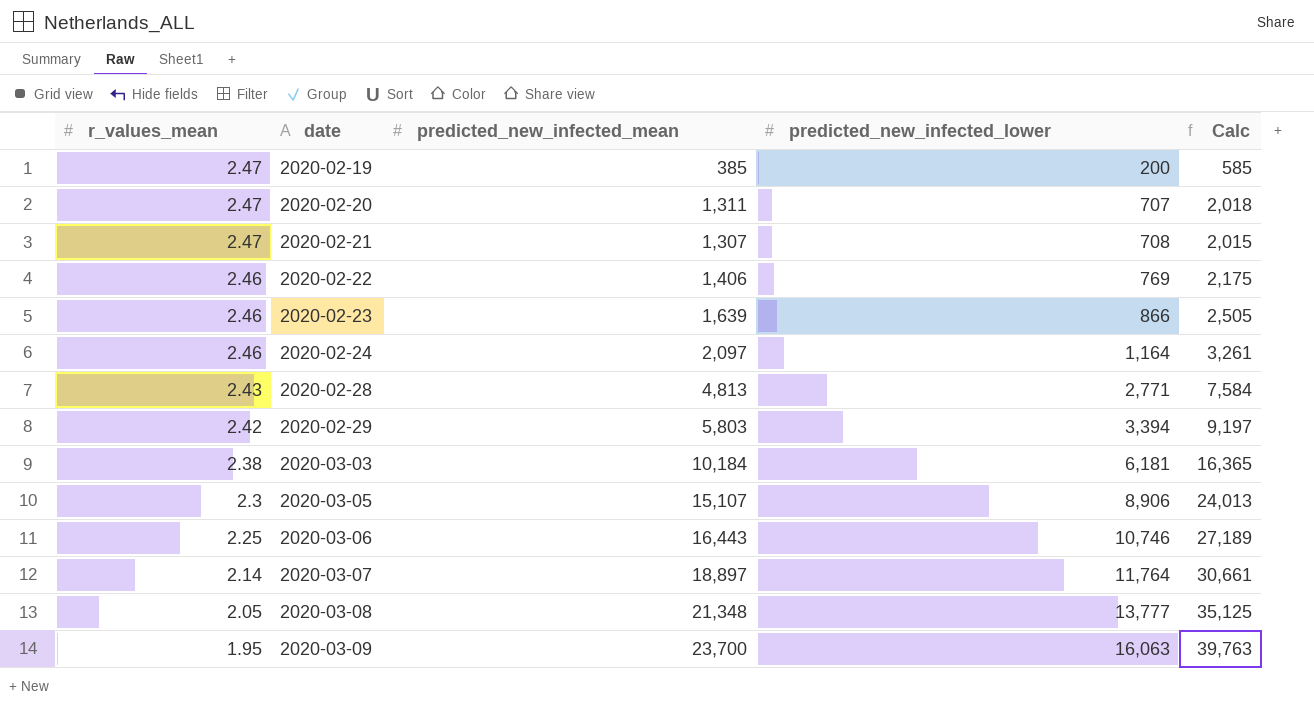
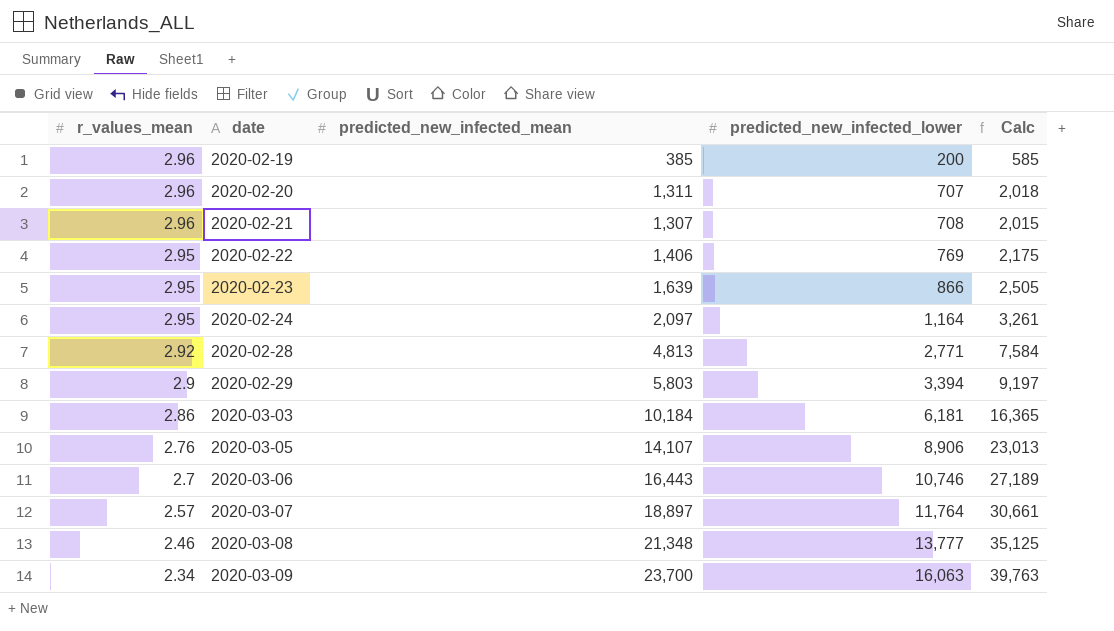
2020-02-19 | r_values_mean: 2.47 -> 2.96
2020-02-20 | r_values_mean: 2.47 -> 2.96
2020-02-21 | r_values_mean: 2.47 -> 2.96
2020-02-22 | r_values_mean: 2.46 -> 2.95
2020-02-23 | r_values_mean: 2.46 -> 2.95
2020-02-24 | r_values_mean: 2.46 -> 2.95
2020-02-28 | r_values_mean: 2.43 -> 2.92
2020-02-29 | r_values_mean: 2.42 -> 2.9
2020-03-03 | r_values_mean: 2.38 -> 2.86
2020-03-05 | r_values_mean: 2.3 -> 2.76
2020-03-05 | predicted_new_infected_mean: 15,107 -> 14,107
2020-03-05 | Calc: 24,013 -> 23,013
2020-03-06 | r_values_mean: 2.25 -> 2.7
2020-03-07 | r_values_mean: 2.14 -> 2.57
2020-03-08 | r_values_mean: 2.05 -> 2.46
2020-03-09 | r_values_mean: 1.95 -> 2.34

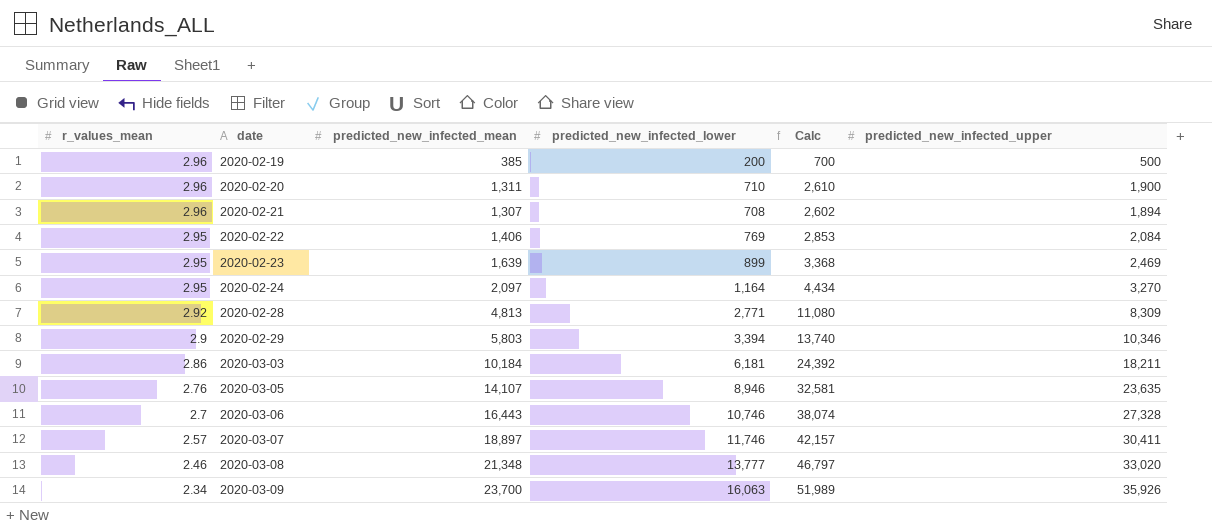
column Calc | formula: [predicted_new_infected_mean] + [predicted_new_infected_lower] -> [predicted_new_infected_lower] + [predicted_new_infected_upper]
column predicted_new_infected_upper | position: none -> 6
2020-02-20 | predicted_new_infected_lower: 707 -> 710
2020-02-23 | predicted_new_infected_lower: 866 -> 899
2020-03-05 | predicted_new_infected_lower: 8,906 -> 8,946
2020-03-07 | predicted_new_infected_lower: 11,764 -> 11,746

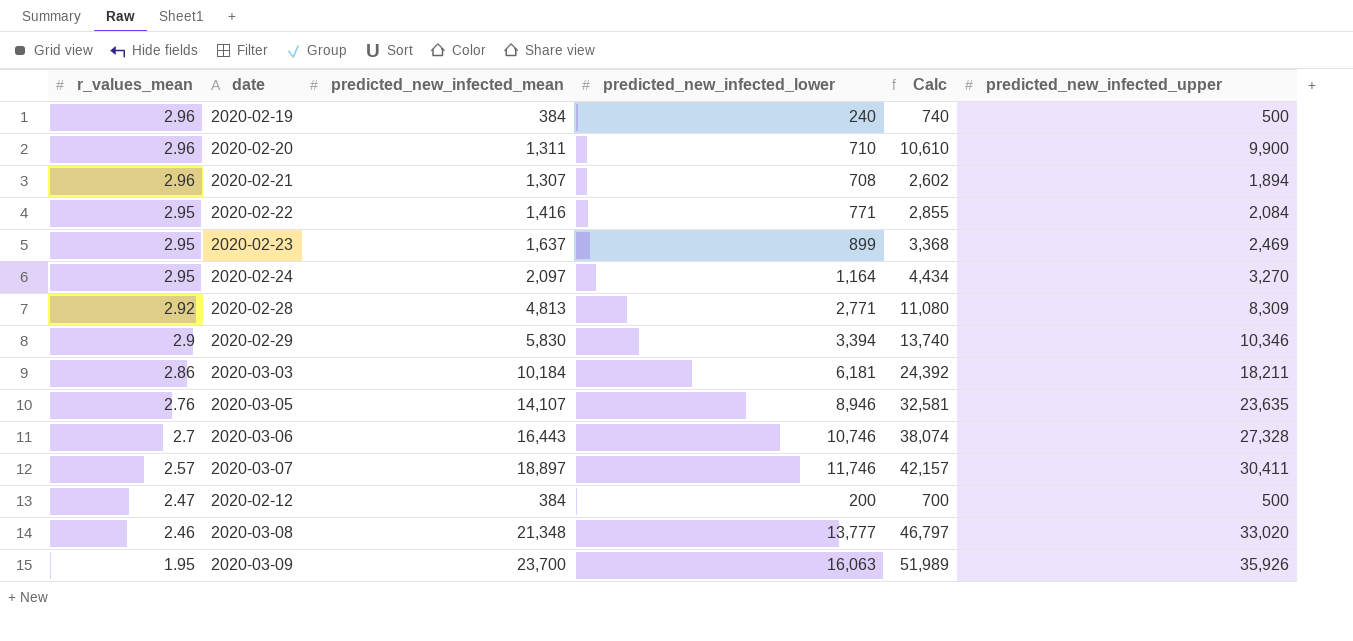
2020-02-19 | predicted_new_infected_mean: 385 -> 384
2020-02-19 | predicted_new_infected_lower: 200 -> 240
2020-02-19 | Calc: 700 -> 740
2020-02-20 | Calc: 2,610 -> 10,610
2020-02-20 | predicted_new_infected_upper: 1,900 -> 9,900
2020-02-22 | predicted_new_infected_mean: 1,406 -> 1,416
2020-02-22 | predicted_new_infected_lower: 769 -> 771
2020-02-22 | Calc: 2,853 -> 2,855
2020-02-23 | predicted_new_infected_mean: 1,639 -> 1,637
2020-02-29 | predicted_new_infected_mean: 5,803 -> 5,830
row 2020-02-12: none -> 2.47 | 384 | 200 | 700 | 500
2020-03-09 | r_values_mean: 2.34 -> 1.95

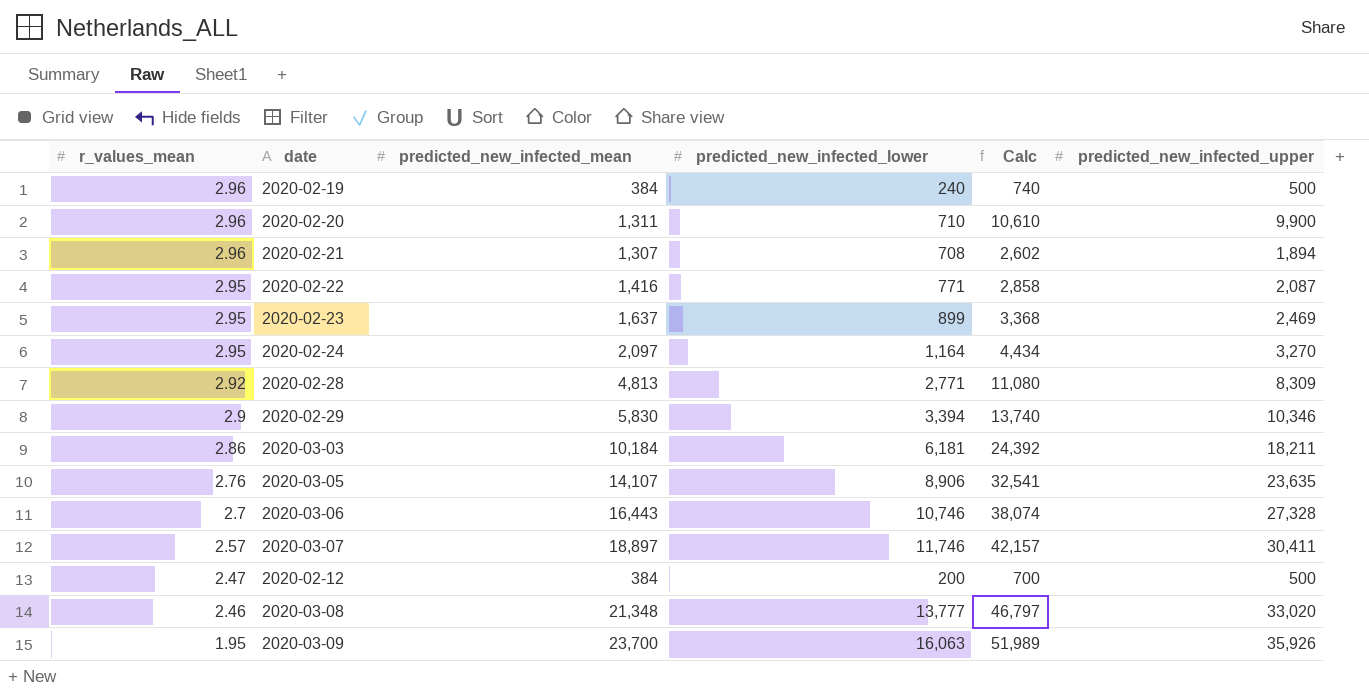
2020-02-22 | Calc: 2,855 -> 2,858
2020-02-22 | predicted_new_infected_upper: 2,084 -> 2,087
2020-03-05 | predicted_new_infected_lower: 8,946 -> 8,906
2020-03-05 | Calc: 32,581 -> 32,541

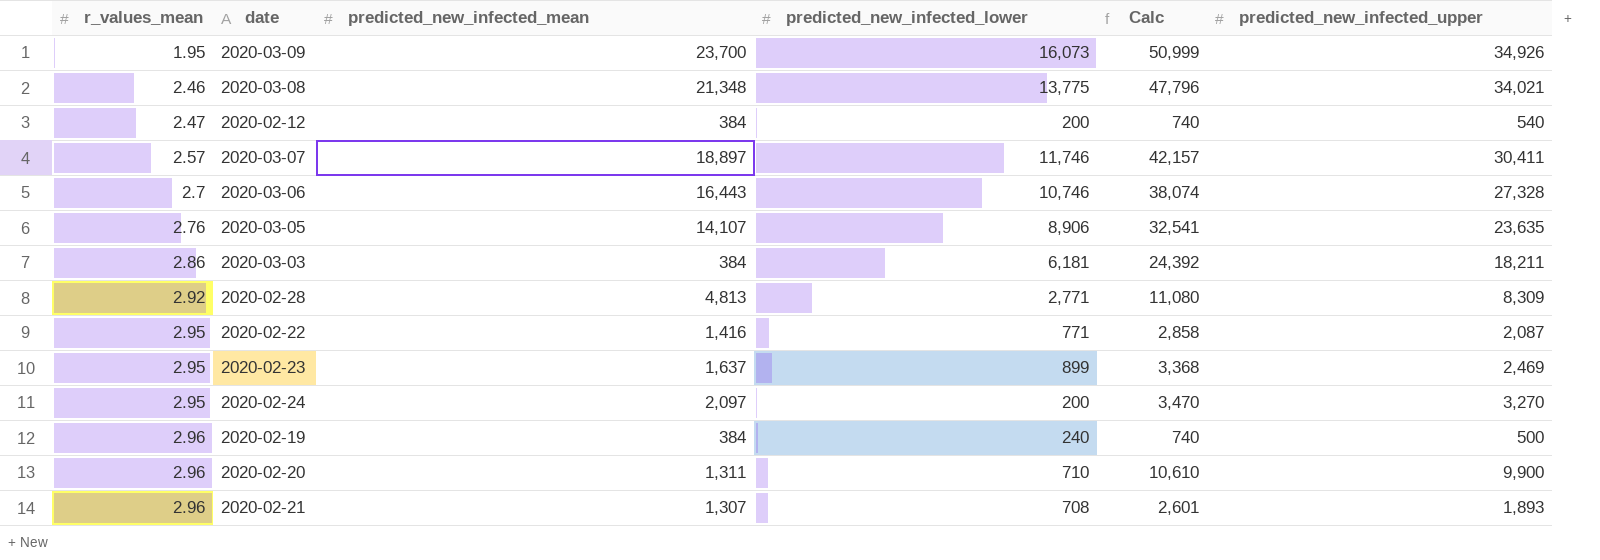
row order: r_values_mean descending -> r_values_mean ascending
row 2020-02-29: 2.9 | 5,830 | 3,394 | 13,740 | 10,346 -> none
2020-03-09 | predicted_new_infected_lower: 16,063 -> 16,073
2020-03-09 | Calc: 51,989 -> 50,999
2020-03-09 | predicted_new_infected_upper: 35,926 -> 34,926
2020-03-08 | predicted_new_infected_lower: 13,777 -> 13,775
2020-03-08 | Calc: 46,797 -> 47,796
2020-03-08 | predicted_new_infected_upper: 33,020 -> 34,021
2020-02-12 | Calc: 700 -> 740
2020-02-12 | predicted_new_infected_upper: 500 -> 540
2020-03-03 | predicted_new_infected_mean: 10,184 -> 384
2020-02-24 | predicted_new_infected_lower: 1,164 -> 200
2020-02-24 | Calc: 4,434 -> 3,470
2020-02-21 | Calc: 2,602 -> 2,601
2020-02-21 | predicted_new_infected_upper: 1,894 -> 1,893

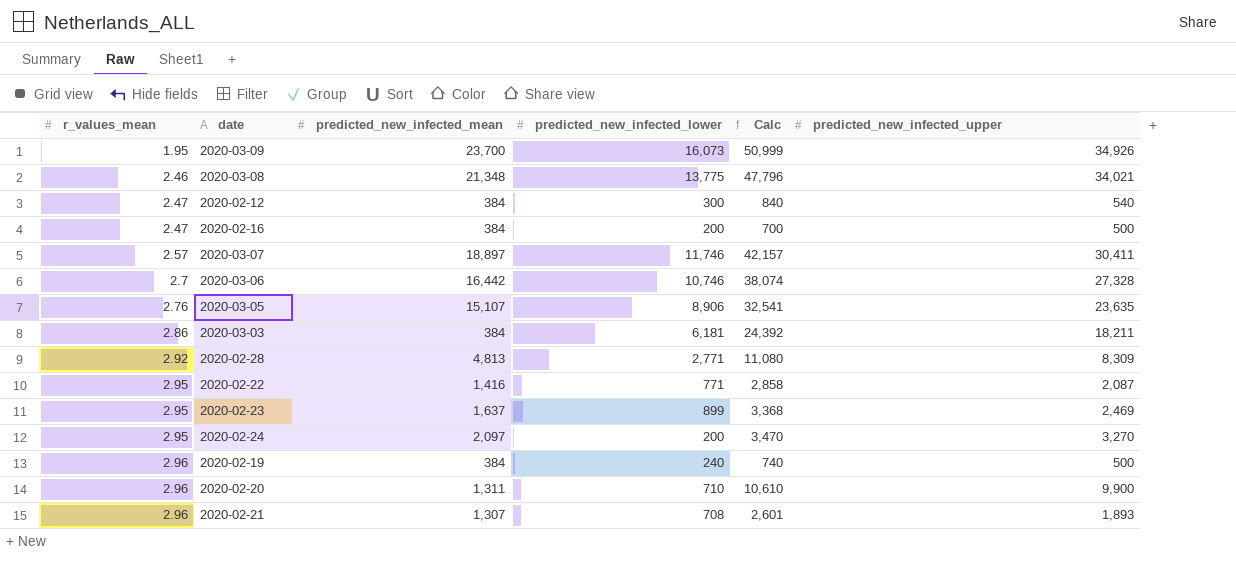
2020-02-12 | predicted_new_infected_lower: 200 -> 300
2020-02-12 | Calc: 740 -> 840
row 2020-02-16: none -> 2.47 | 384 | 200 | 700 | 500
2020-03-06 | predicted_new_infected_mean: 16,443 -> 16,442
2020-03-05 | predicted_new_infected_mean: 14,107 -> 15,107

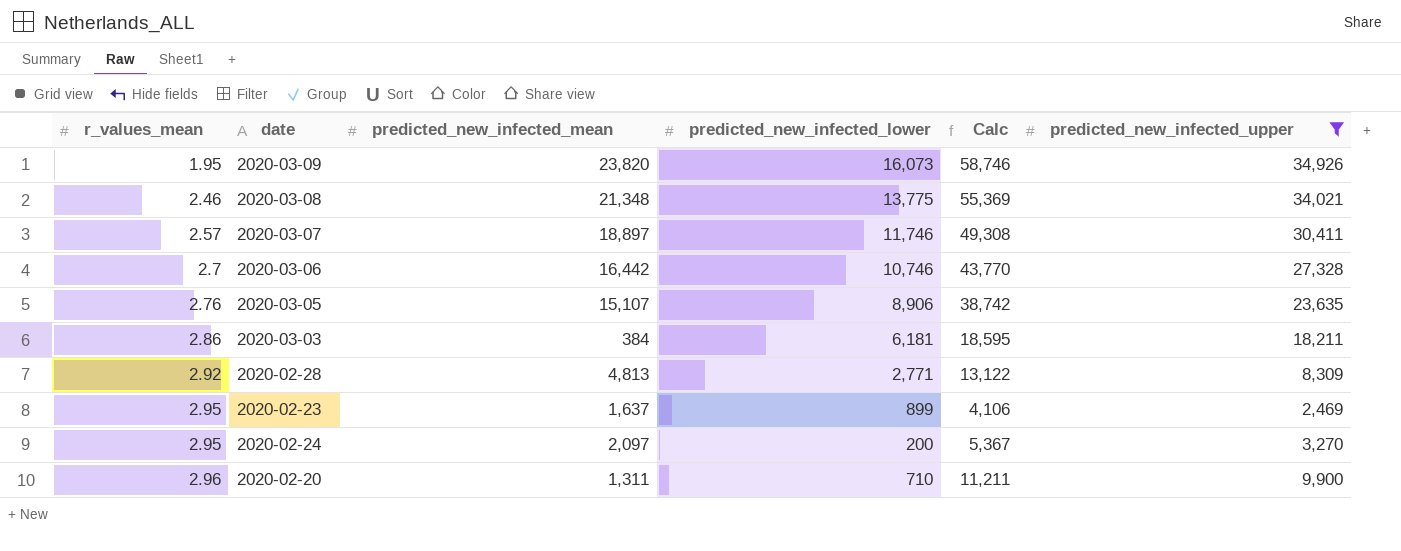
filter: none -> predicted_new_infected_upper >= 2,469
column Calc | formula: [predicted_new_infected_lower] + [predicted_new_infected_upper] -> [predicted_new_infected_mean] + [predicted_new_infected_upper]
2020-03-09 | predicted_new_infected_mean: 23,700 -> 23,820

